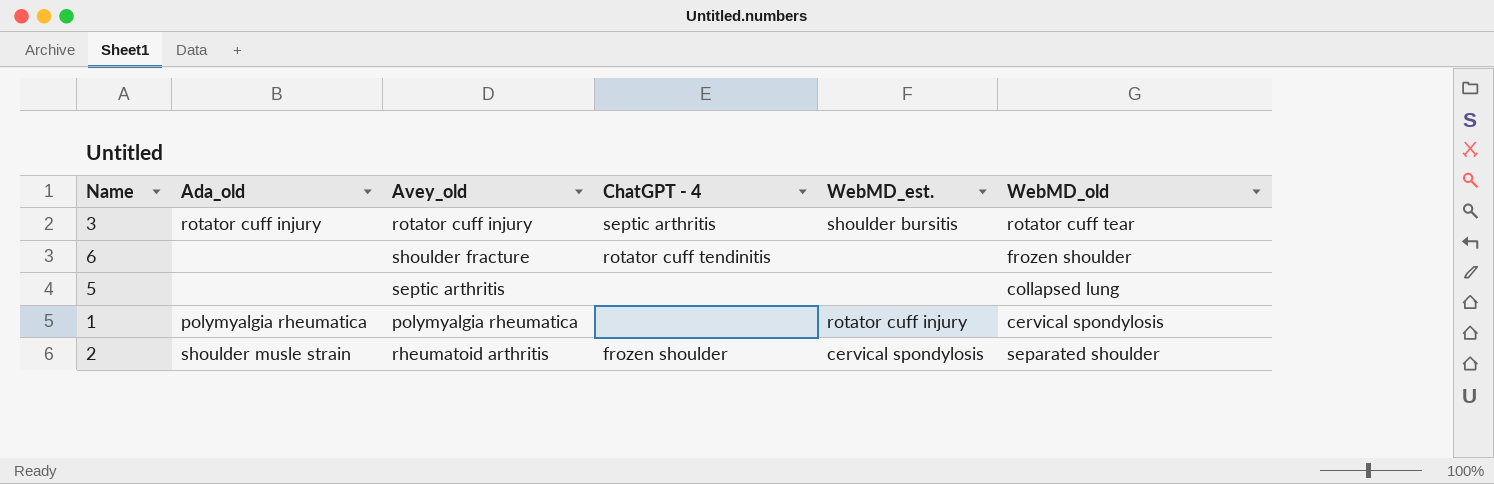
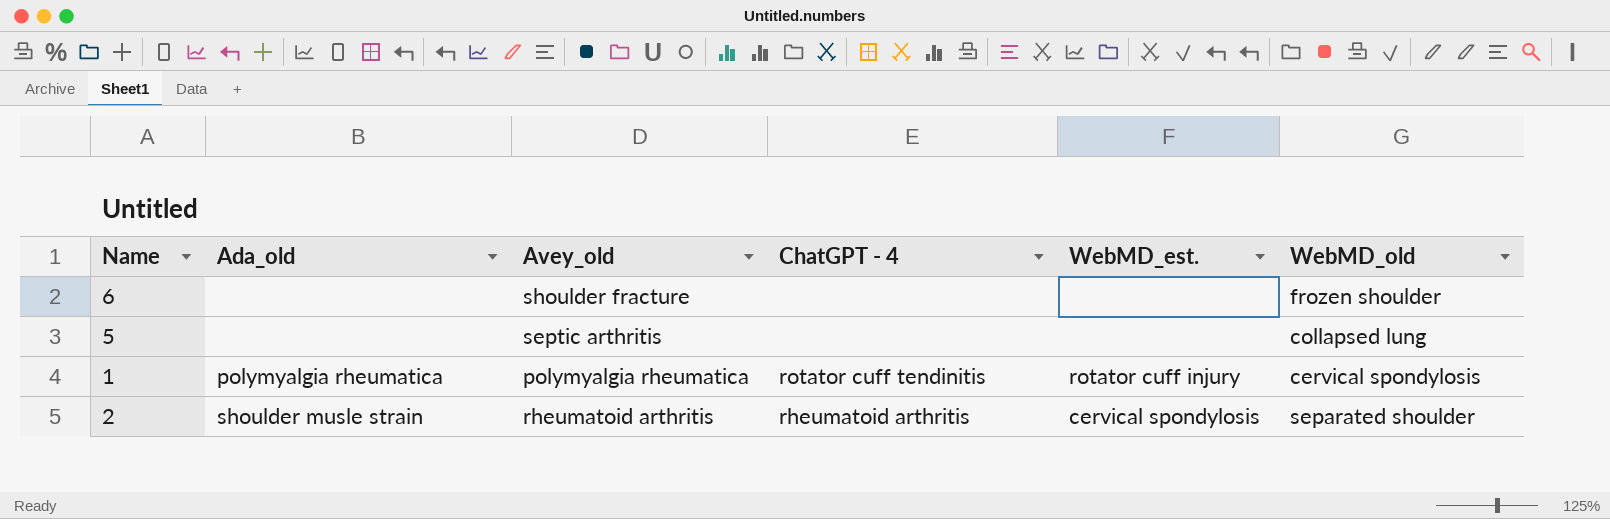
row 3: rotator cuff injury | rotator cuff injury | septic arthritis | shoulder bursitis | rotator cuff tear -> none
6 | ChatGPT - 4: rotator cuff tendinitis -> none
1 | ChatGPT - 4: none -> rotator cuff tendinitis
2 | ChatGPT - 4: frozen shoulder -> rheumatoid arthritis

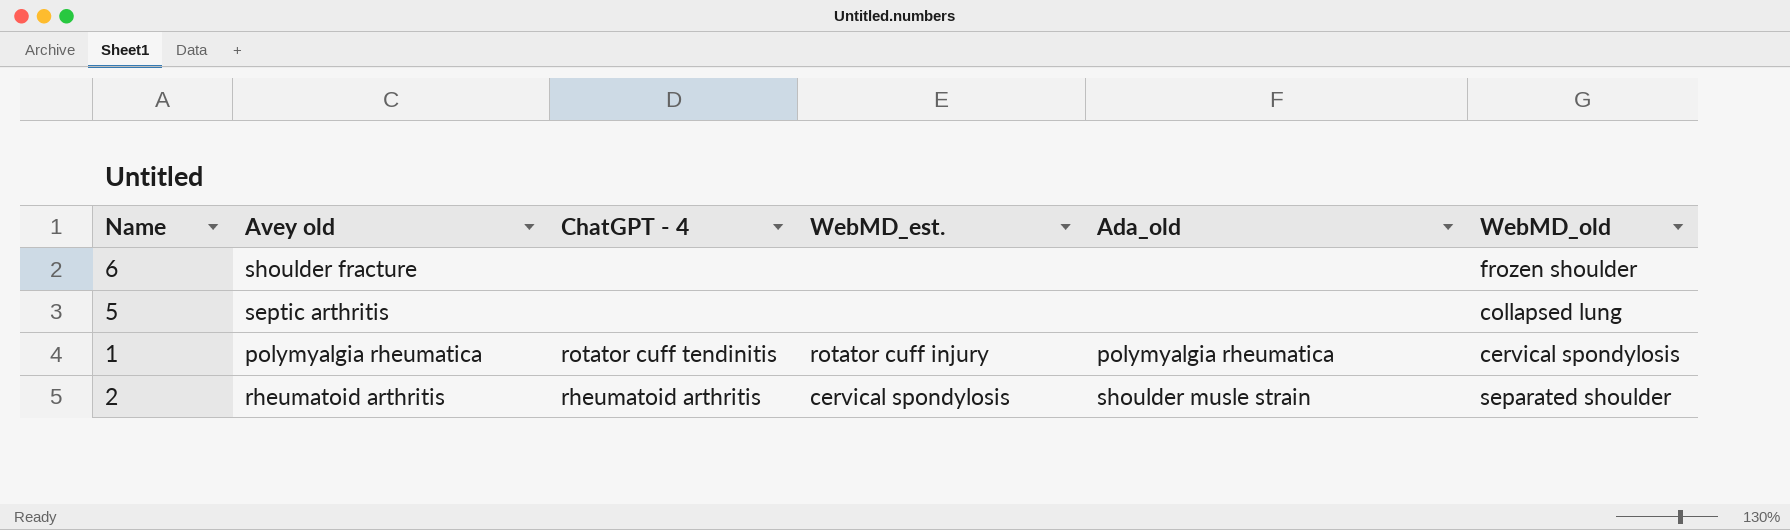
column name: Avey_old -> Avey old
column Ada_old | position: 2 -> 5

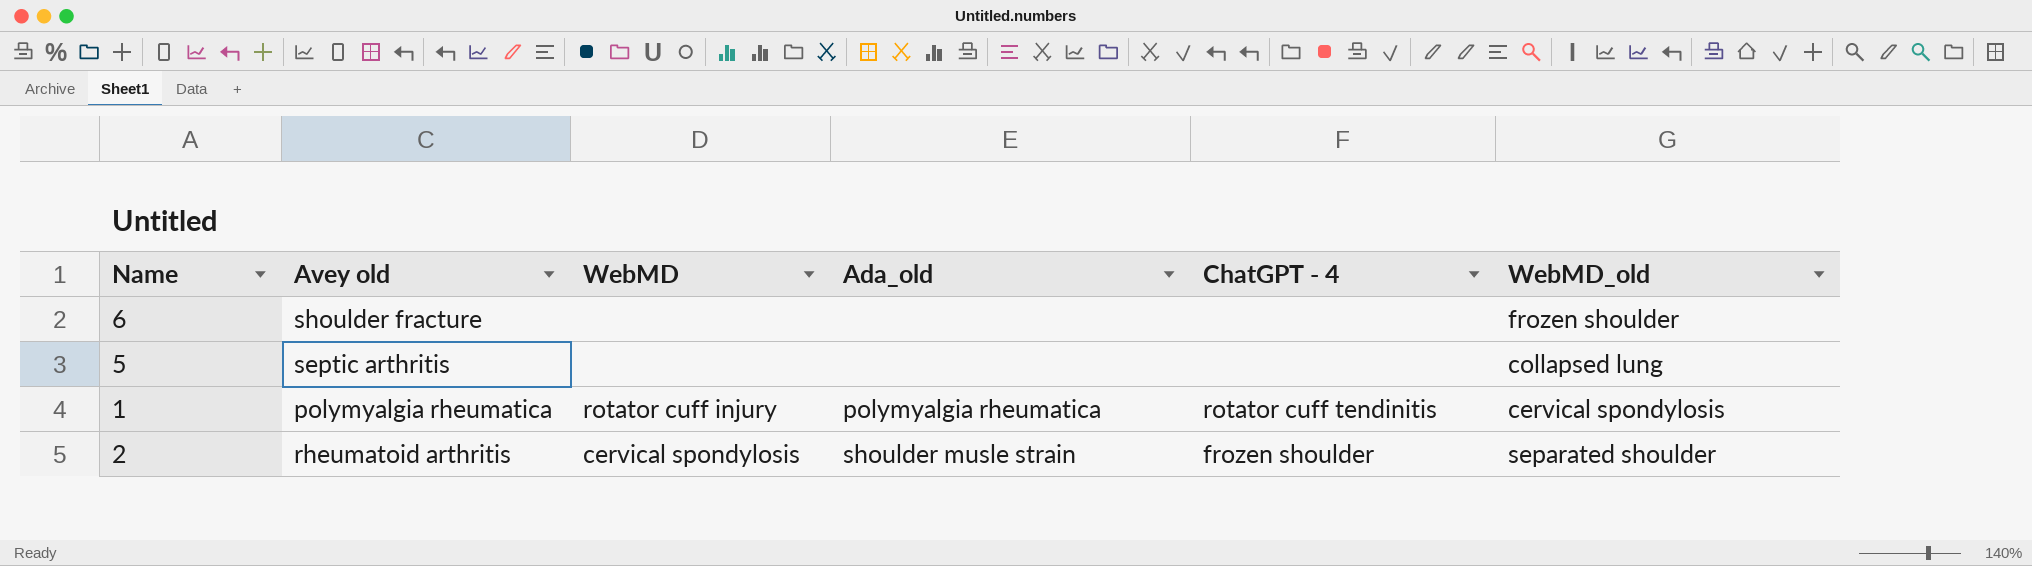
column name: WebMD_est. -> WebMD
column ChatGPT - 4 | position: 3 -> 5
2 | ChatGPT - 4: rheumatoid arthritis -> frozen shoulder

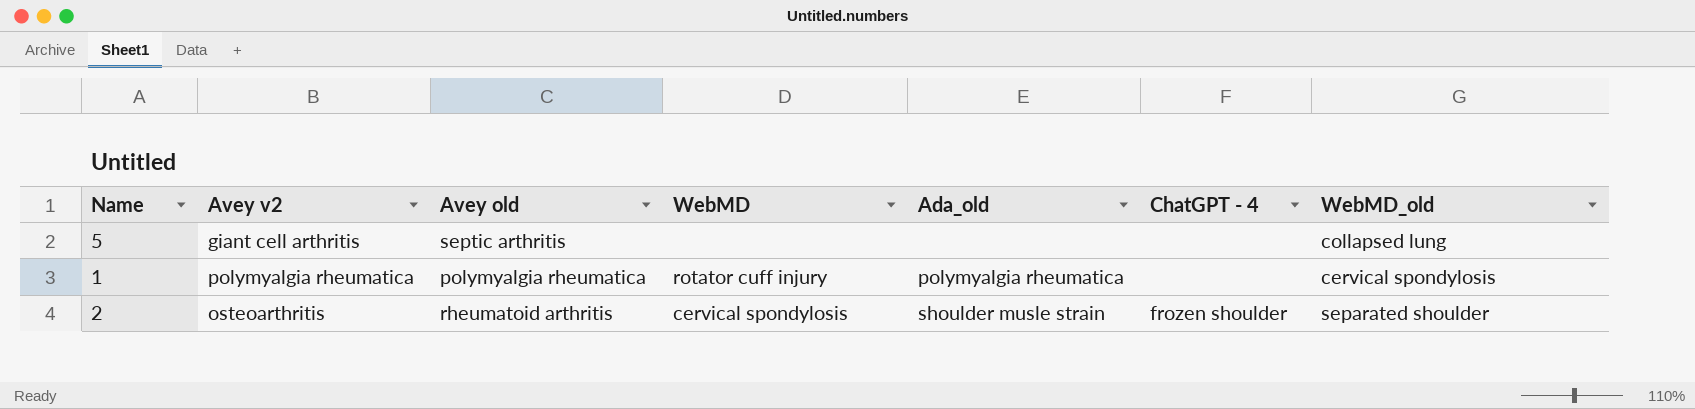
column Avey v2 | position: none -> 2
row 6: shoulder fracture | none | none | none | frozen shoulder -> none
1 | ChatGPT - 4: rotator cuff tendinitis -> none

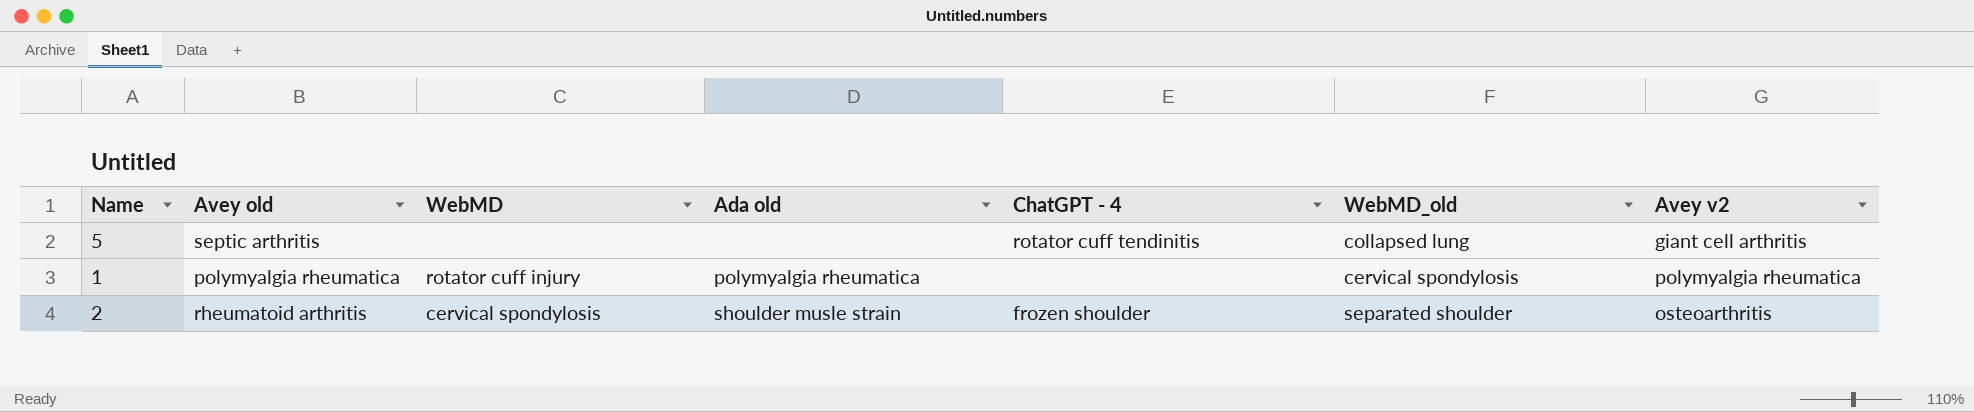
column name: Ada_old -> Ada old
column Avey v2 | position: 2 -> 7
5 | ChatGPT - 4: none -> rotator cuff tendinitis

